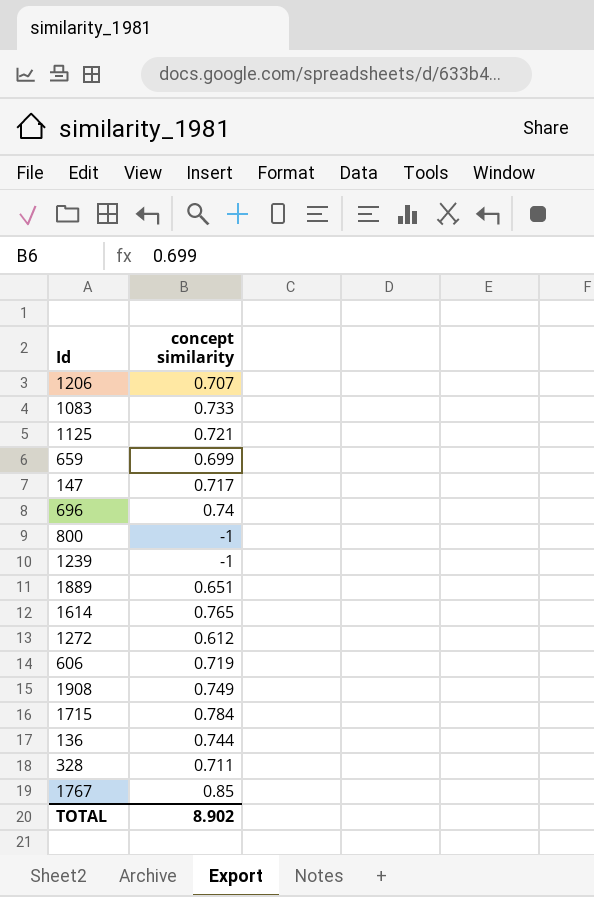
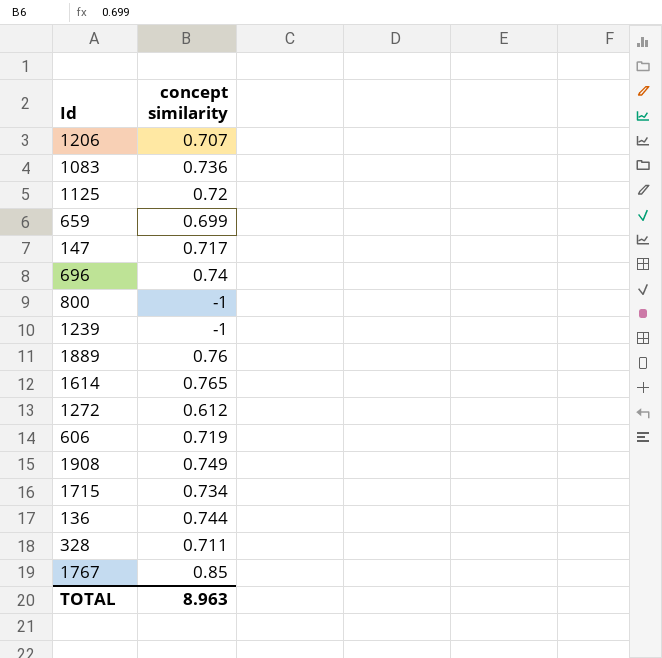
1083 | concept similarity: 0.733 -> 0.736
1125 | concept similarity: 0.721 -> 0.72
1889 | concept similarity: 0.651 -> 0.76
1715 | concept similarity: 0.784 -> 0.734
TOTAL | concept similarity: 8.902 -> 8.963

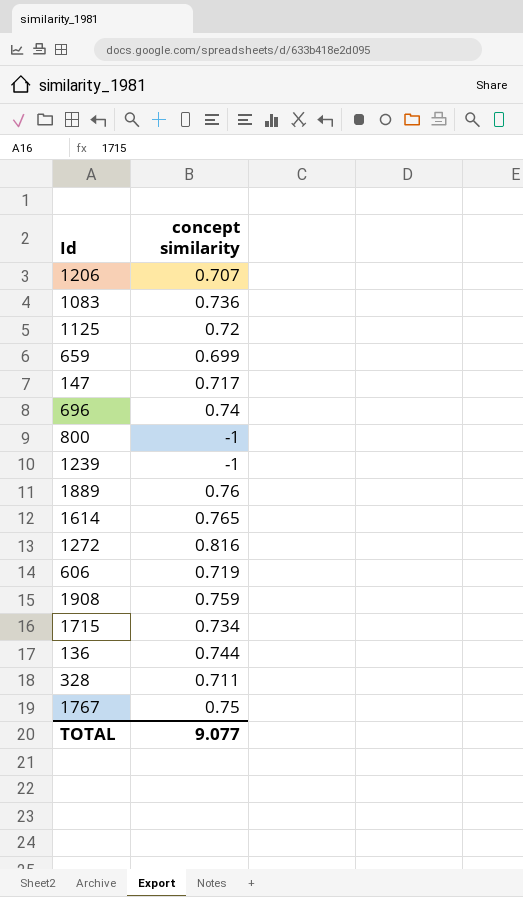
1272 | concept similarity: 0.612 -> 0.816
1908 | concept similarity: 0.749 -> 0.759
1767 | concept similarity: 0.85 -> 0.75
TOTAL | concept similarity: 8.963 -> 9.077

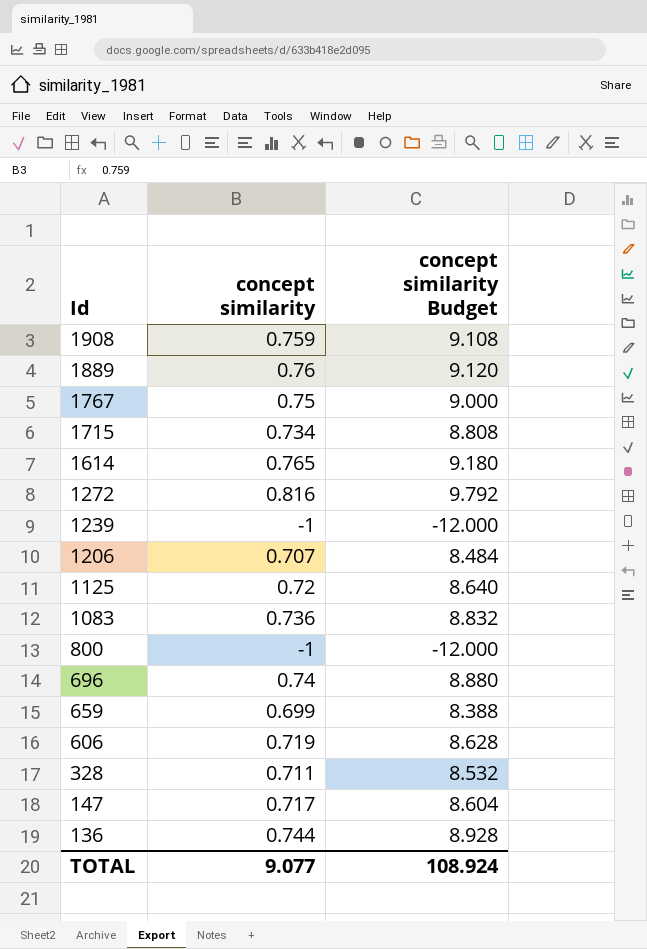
row order: none -> Id descending
column concept similarity Budget | formula: none -> [concept similarity] * 12

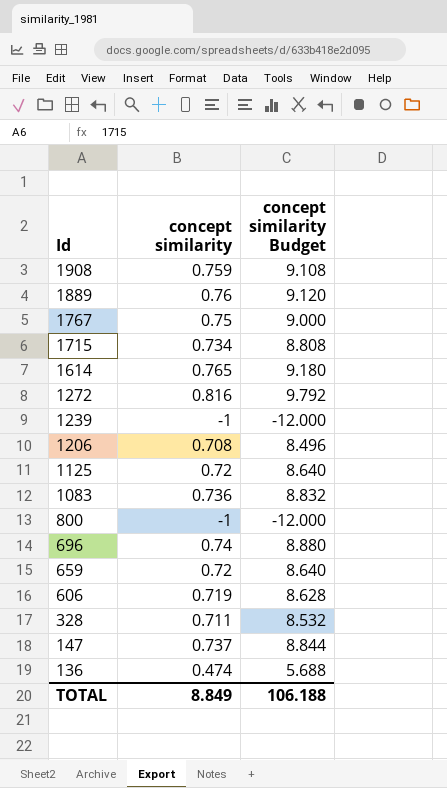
1206 | concept similarity: 0.707 -> 0.708
1206 | concept similarity Budget: 8.484 -> 8.496
659 | concept similarity: 0.699 -> 0.72
659 | concept similarity Budget: 8.388 -> 8.640
147 | concept similarity: 0.717 -> 0.737
147 | concept similarity Budget: 8.604 -> 8.844
136 | concept similarity: 0.744 -> 0.474
136 | concept similarity Budget: 8.928 -> 5.688
TOTAL | concept similarity: 9.077 -> 8.849
TOTAL | concept similarity Budget: 108.924 -> 106.188

